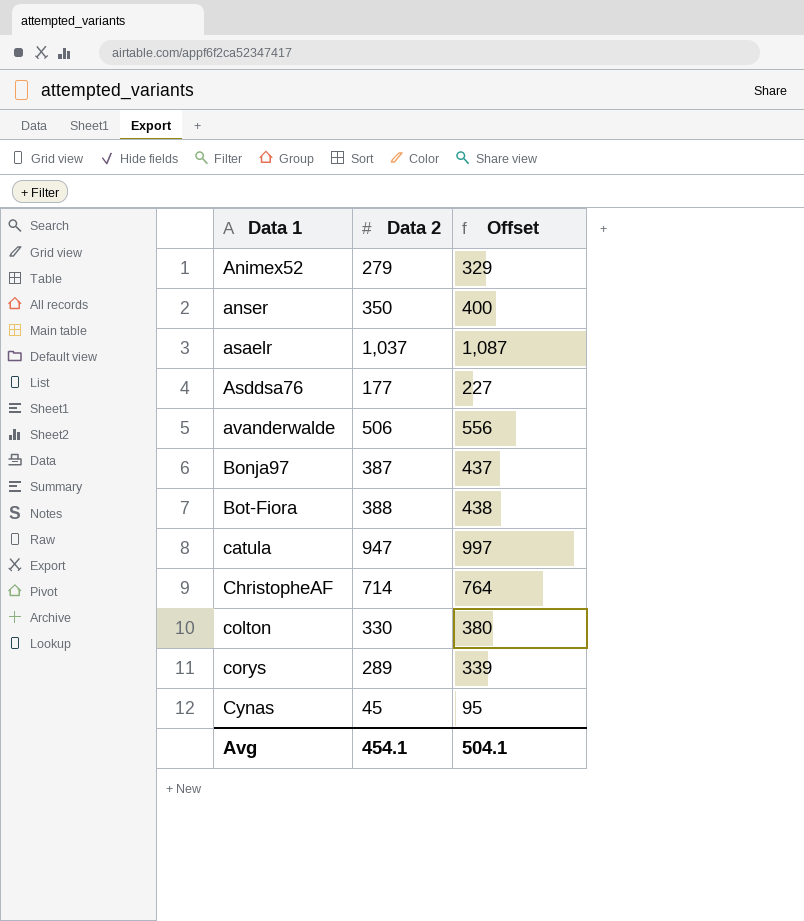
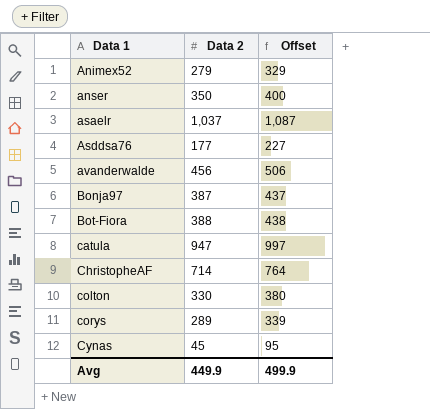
avanderwalde | Data 2: 506 -> 456
avanderwalde | Offset: 556 -> 506
Avg | Data 2: 454.1 -> 449.9
Avg | Offset: 504.1 -> 499.9

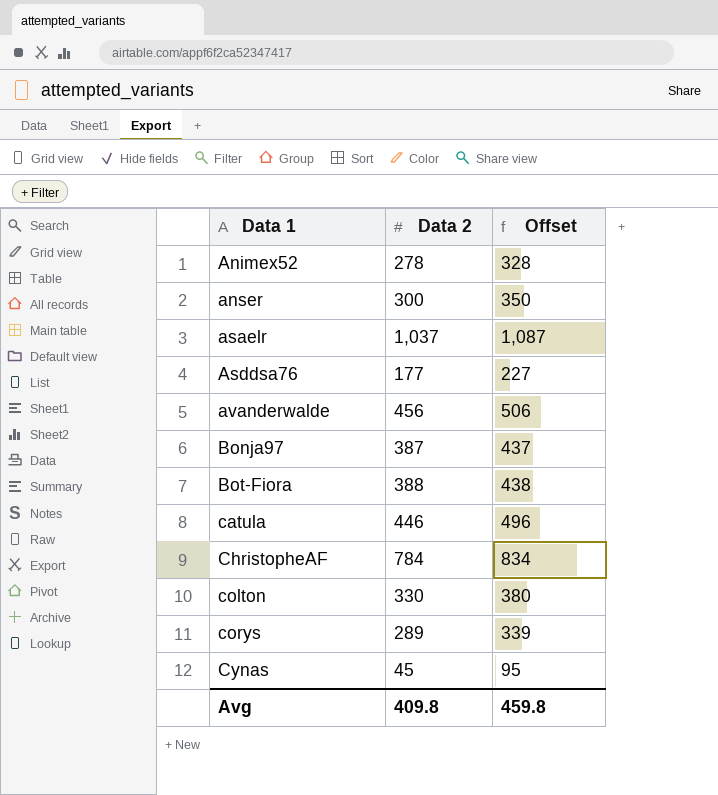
Animex52 | Data 2: 279 -> 278
Animex52 | Offset: 329 -> 328
anser | Data 2: 350 -> 300
anser | Offset: 400 -> 350
catula | Data 2: 947 -> 446
catula | Offset: 997 -> 496
ChristopheAF | Data 2: 714 -> 784
ChristopheAF | Offset: 764 -> 834
Avg | Data 2: 449.9 -> 409.8
Avg | Offset: 499.9 -> 459.8

